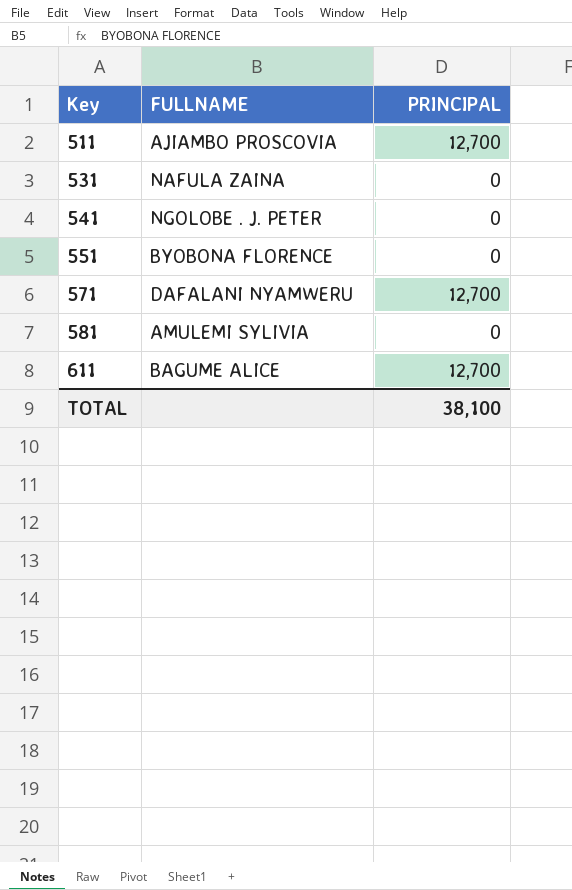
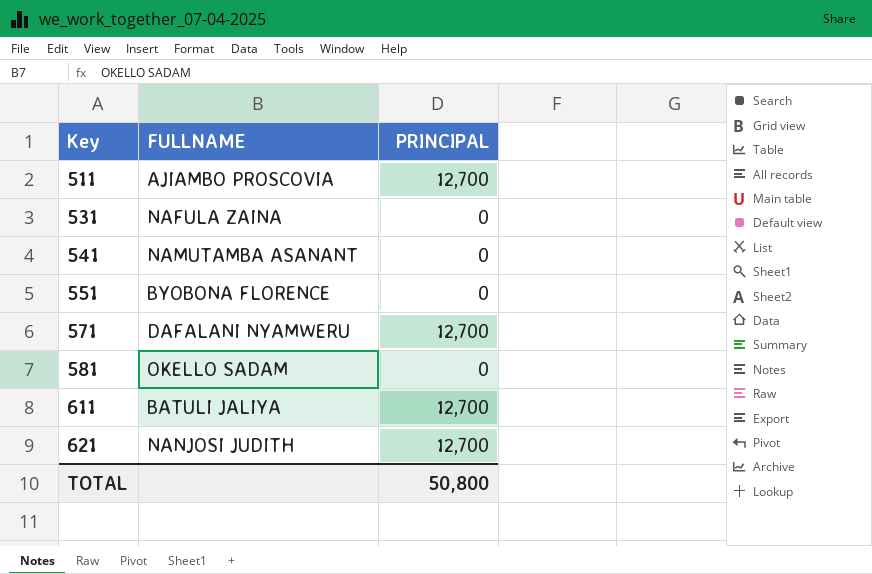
541 | FULLNAME: NGOLOBE . J. PETER -> NAMUTAMBA ASANANT
581 | FULLNAME: AMULEMI SYLIVIA -> OKELLO SADAM
611 | FULLNAME: BAGUME ALICE -> BATULI JALIYA
row 621: none -> NANJOSI JUDITH | 12,700
TOTAL | PRINCIPAL: 38,100 -> 50,800

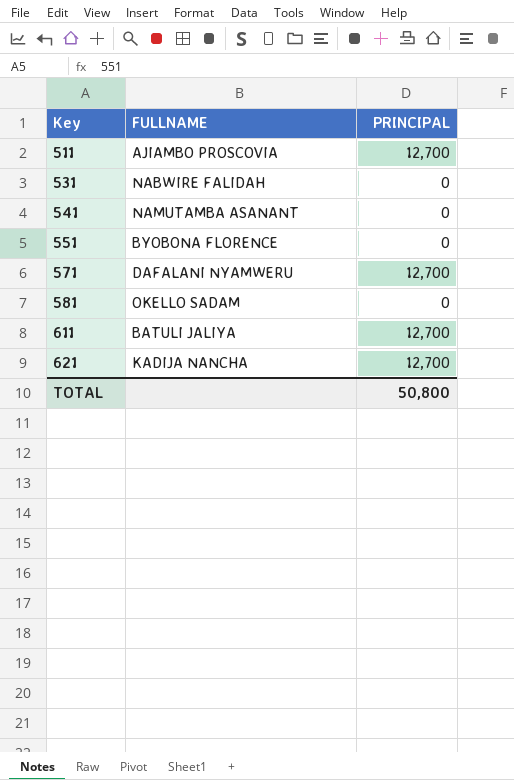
531 | FULLNAME: NAFULA ZAINA -> NABWIRE FALIDAH
621 | FULLNAME: NANJOSI JUDITH -> KADIJA NANCHA

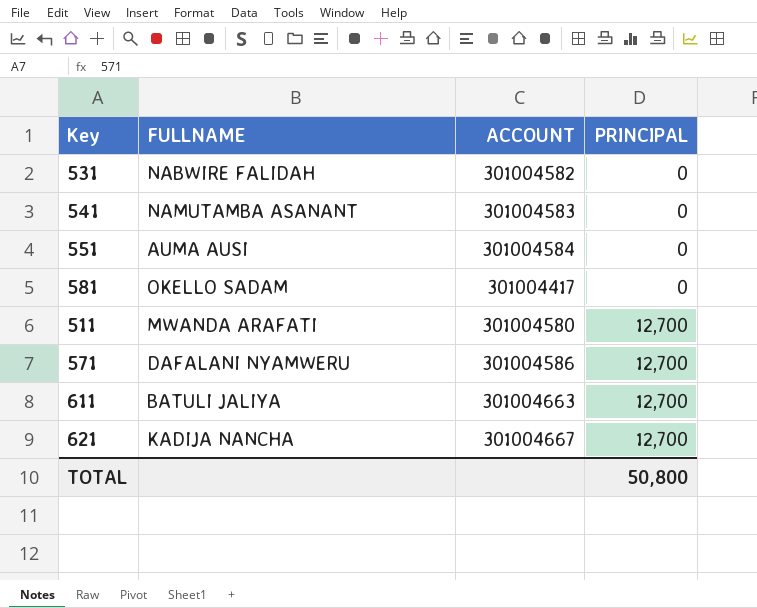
row order: Key ascending -> PRINCIPAL ascending
column ACCOUNT | position: none -> 3
551 | FULLNAME: BYOBONA FLORENCE -> AUMA AUSI
511 | FULLNAME: AJIAMBO PROSCOVIA -> MWANDA ARAFATI

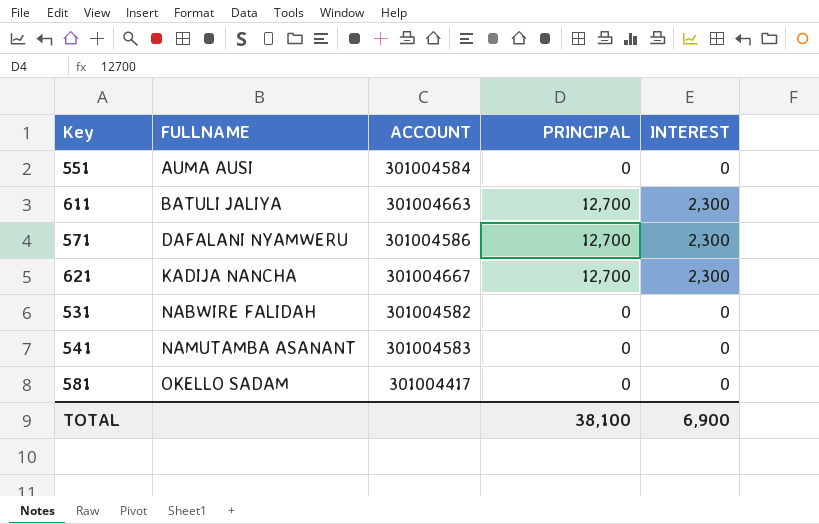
row order: PRINCIPAL ascending -> FULLNAME ascending
column INTEREST | position: none -> 5
row 511: MWANDA ARAFATI | 301004580 | 12,700 -> none
TOTAL | PRINCIPAL: 50,800 -> 38,100

